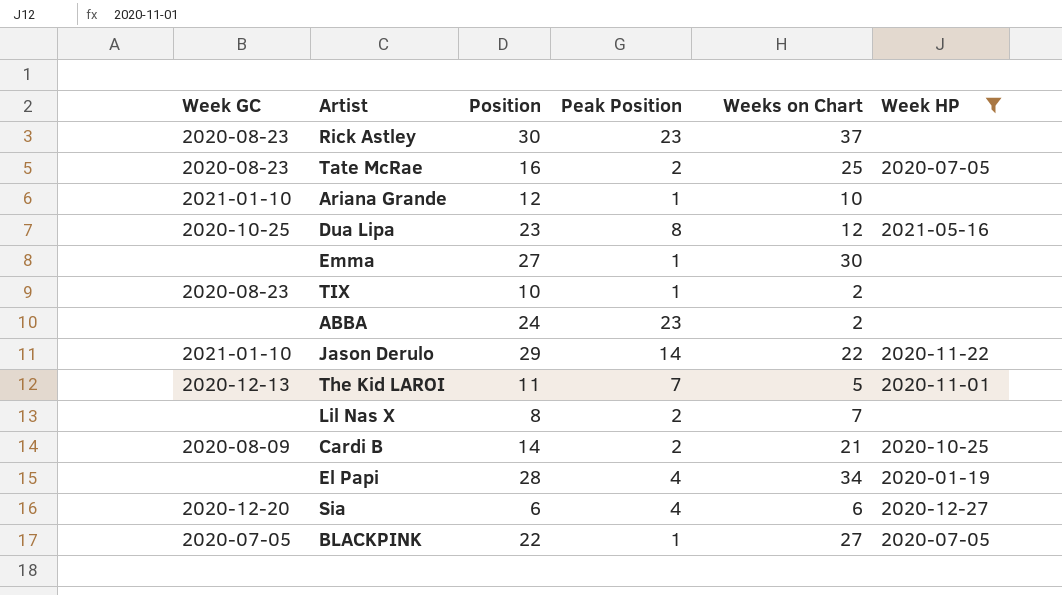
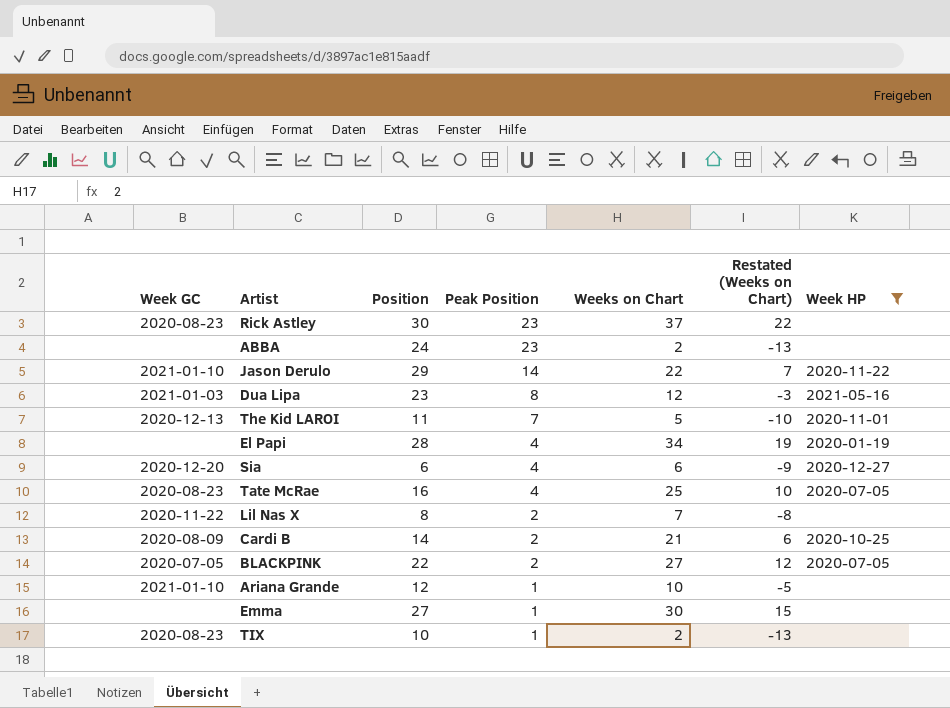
row order: none -> Peak Position descending
column Restated (Weeks on Chart) | formula: none -> [Weeks on Chart] - 15
Dua Lipa | Week GC: 2020-10-25 -> 2021-01-03
Tate McRae | Peak Position: 2 -> 4
Lil Nas X | Week GC: none -> 2020-11-22
BLACKPINK | Peak Position: 1 -> 2

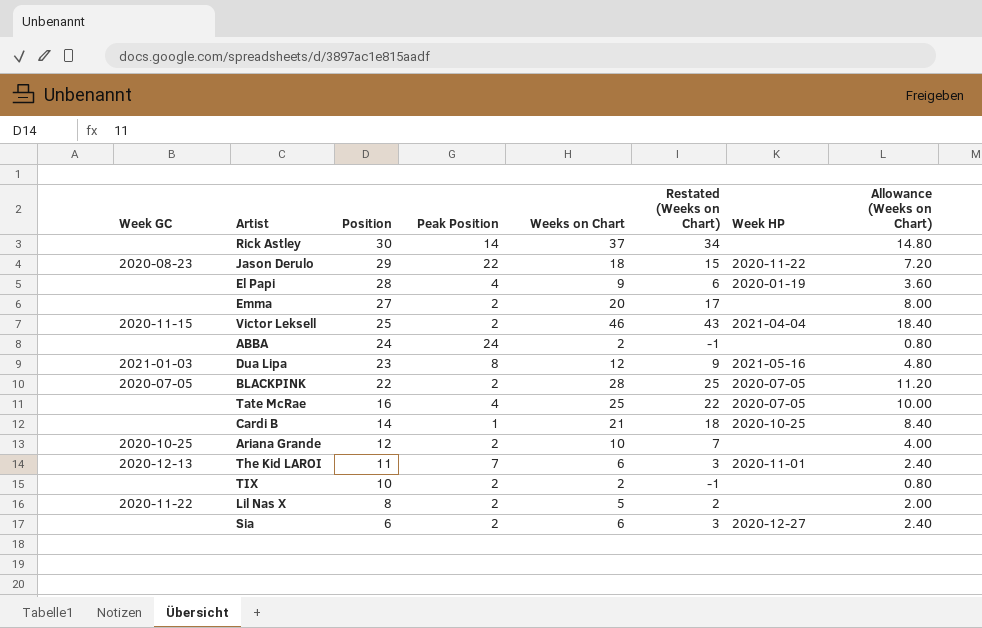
filter: Week HP != 2021-04-04 -> none
row order: Peak Position descending -> Position descending
column Restated (Weeks on Chart) | formula: [Weeks on Chart] - 15 -> [Weeks on Chart] - 3
column Allowance (Weeks on Chart) | formula: none -> [Weeks on Chart] * 0.4
Rick Astley | Week GC: 2020-08-23 -> none
Rick Astley | Peak Position: 23 -> 14
Jason Derulo | Week GC: 2021-01-10 -> 2020-08-23
Jason Derulo | Peak Position: 14 -> 22
Jason Derulo | Weeks on Chart: 22 -> 18
El Papi | Weeks on Chart: 34 -> 9
Emma | Peak Position: 1 -> 2
Emma | Weeks on Chart: 30 -> 20
ABBA | Peak Position: 23 -> 24
BLACKPINK | Weeks on Chart: 27 -> 28
Tate McRae | Week GC: 2020-08-23 -> none
Cardi B | Week GC: 2020-08-09 -> none
Cardi B | Peak Position: 2 -> 1
Ariana Grande | Week GC: 2021-01-10 -> 2020-10-25
Ariana Grande | Peak Position: 1 -> 2
The Kid LAROI | Weeks on Chart: 5 -> 6
TIX | Week GC: 2020-08-23 -> none
TIX | Peak Position: 1 -> 2
Lil Nas X | Weeks on Chart: 7 -> 5
Sia | Week GC: 2020-12-20 -> none
Sia | Peak Position: 4 -> 2

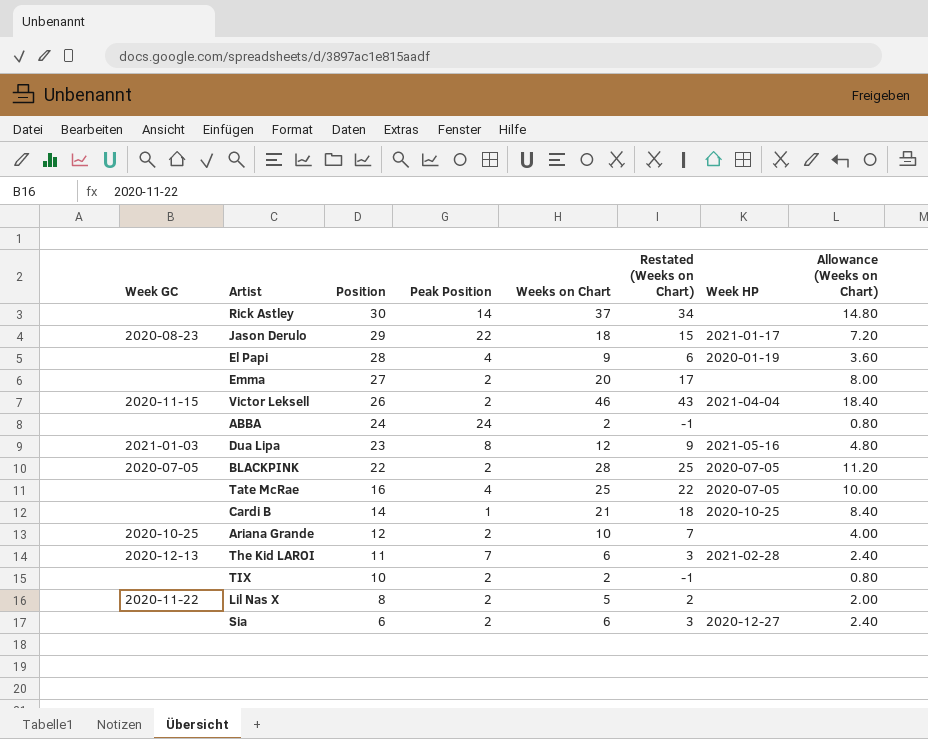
Jason Derulo | Week HP: 2020-11-22 -> 2021-01-17
Victor Leksell | Position: 25 -> 26
The Kid LAROI | Week HP: 2020-11-01 -> 2021-02-28

